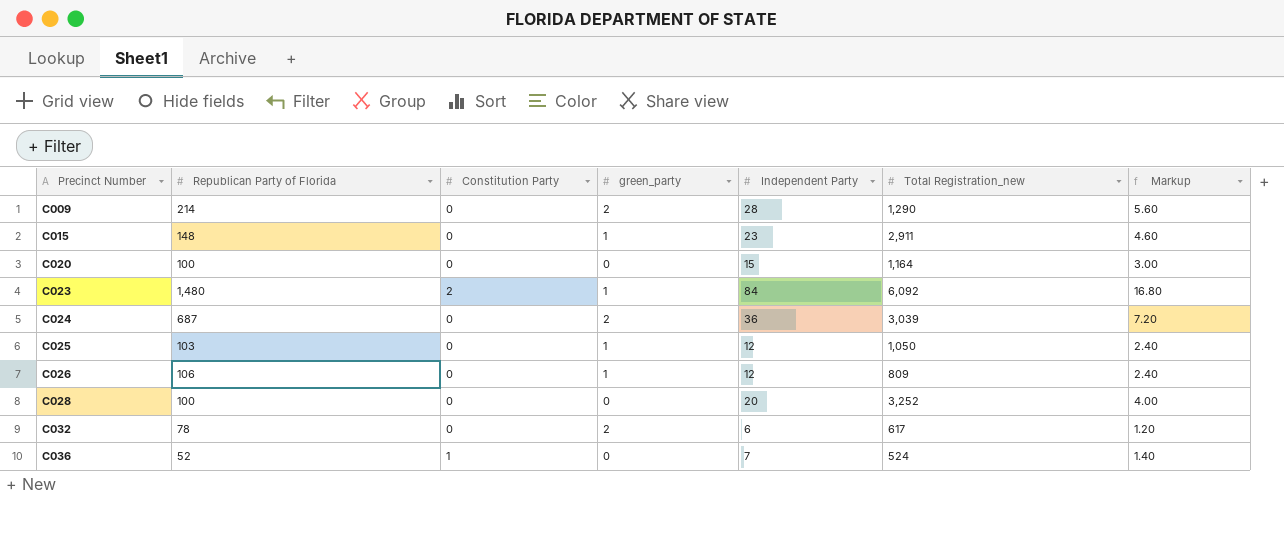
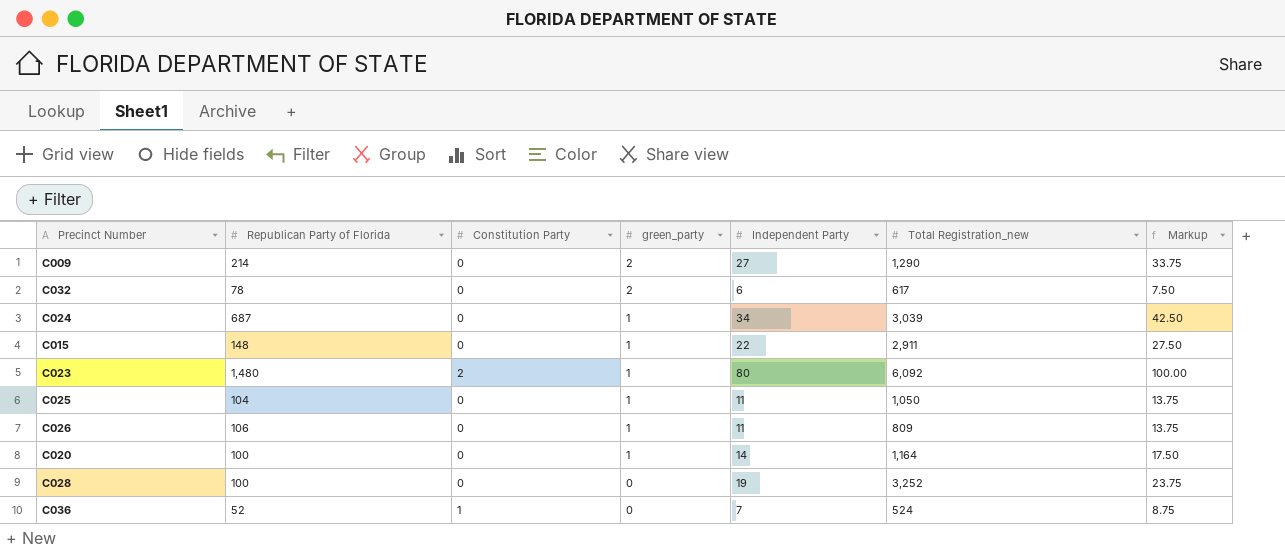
row order: Precinct Number ascending -> green_party descending
column Markup | formula: [Independent Party] * 0.2 -> [Independent Party] * 1.25
C009 | Independent Party: 28 -> 27
C024 | green_party: 2 -> 1
C024 | Independent Party: 36 -> 34
C015 | Independent Party: 23 -> 22
C023 | Independent Party: 84 -> 80
C025 | Republican Party of Florida: 103 -> 104
C025 | Independent Party: 12 -> 11
C026 | Independent Party: 12 -> 11
C020 | green_party: 0 -> 1
C020 | Independent Party: 15 -> 14
C028 | Independent Party: 20 -> 19

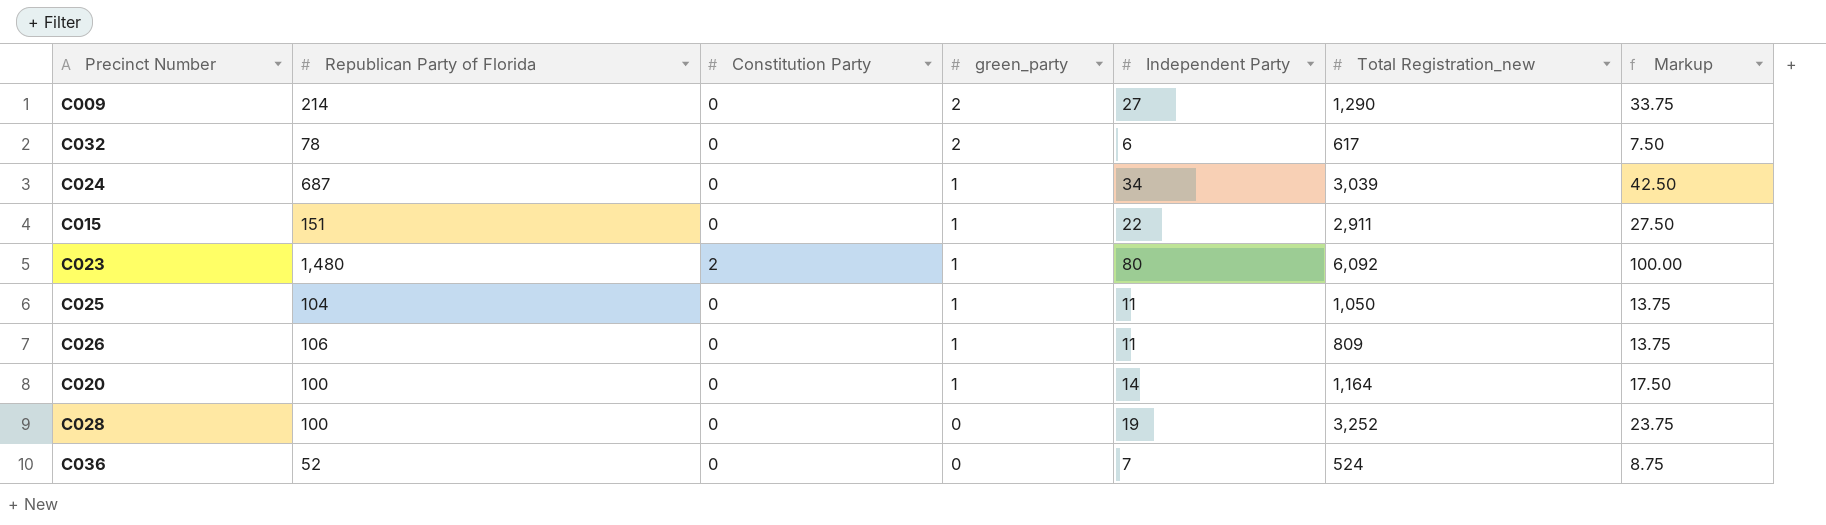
C015 | Republican Party of Florida: 148 -> 151
C036 | Constitution Party: 1 -> 0

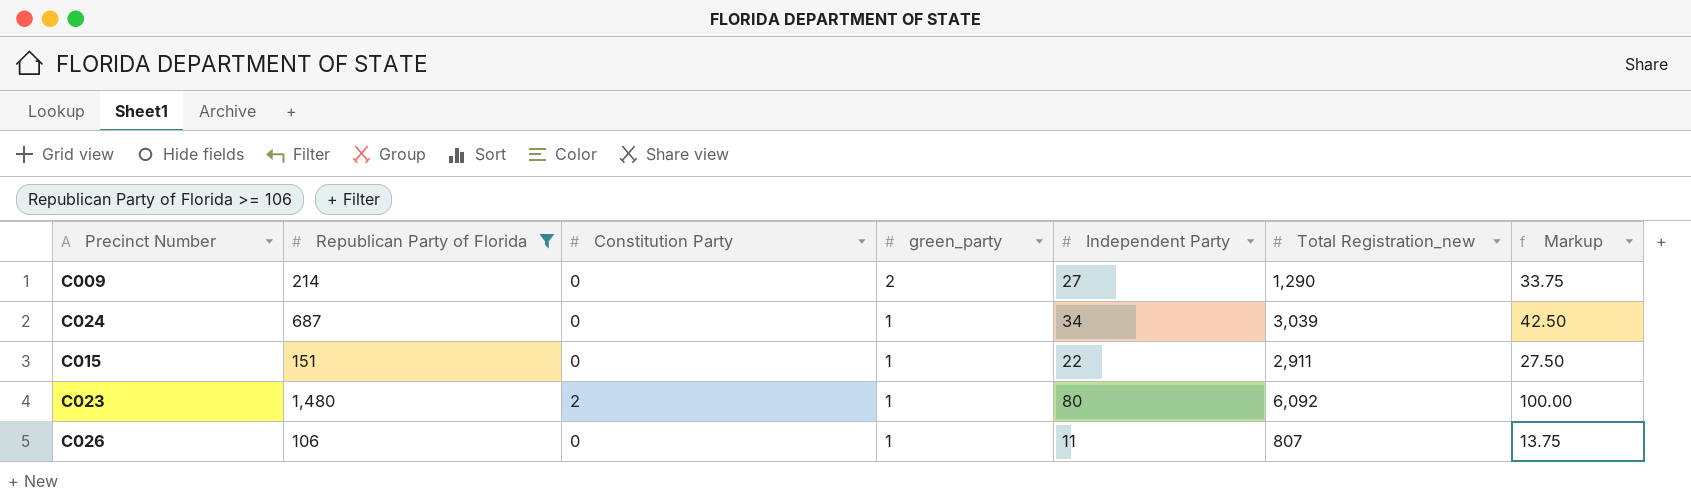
filter: none -> Republican Party of Florida >= 106
C026 | Total Registration_new: 809 -> 807

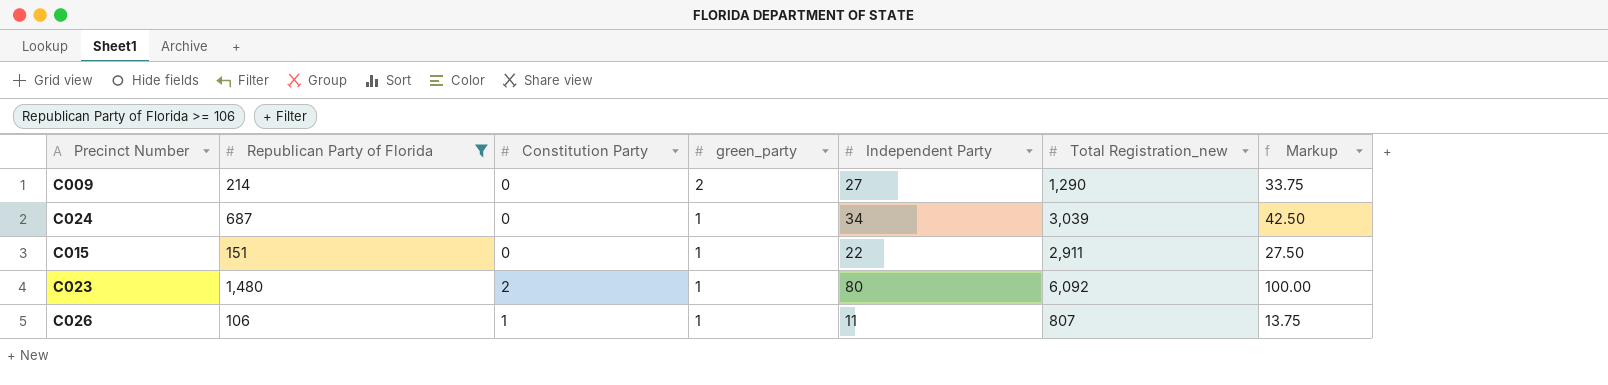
C026 | Constitution Party: 0 -> 1

